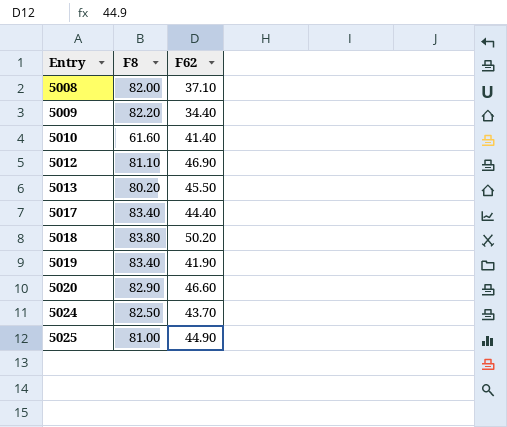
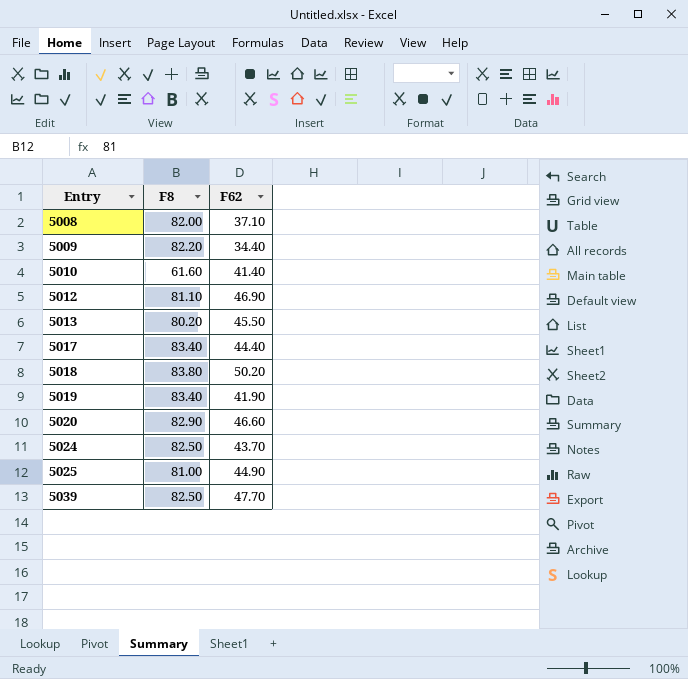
row 5039: none -> 82.50 | 47.70

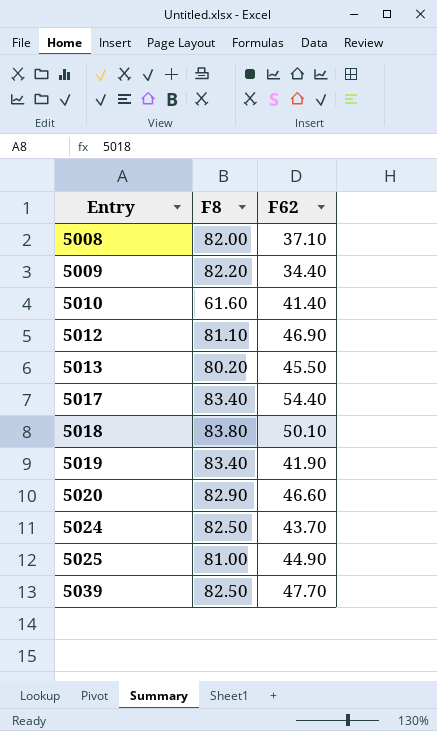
5017 | F62: 44.40 -> 54.40
5018 | F62: 50.20 -> 50.10

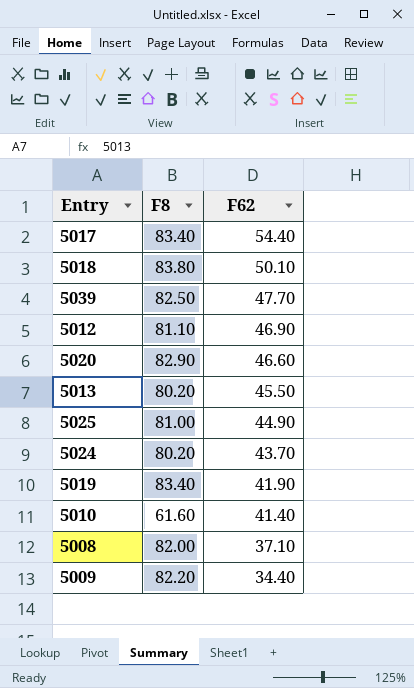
row order: Entry ascending -> F62 descending
5024 | F8: 82.50 -> 80.20

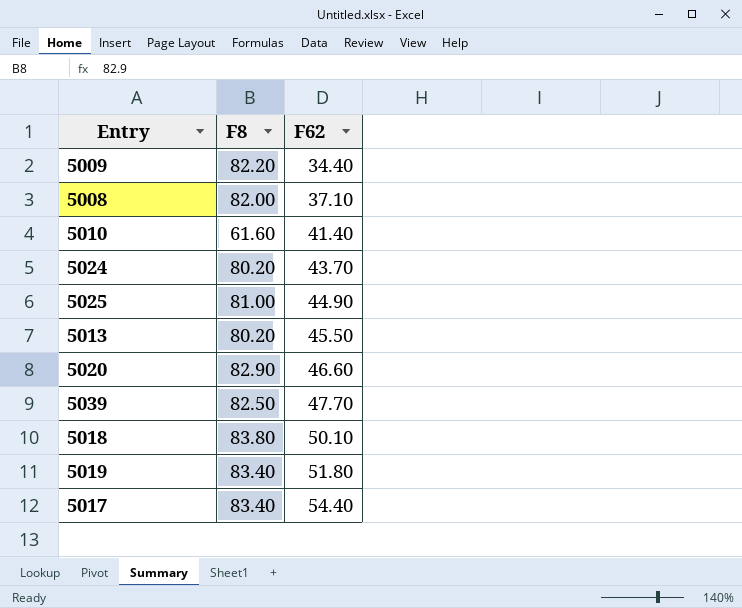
row order: F62 descending -> F62 ascending
row 5012: 81.10 | 46.90 -> none
5019 | F62: 41.90 -> 51.80

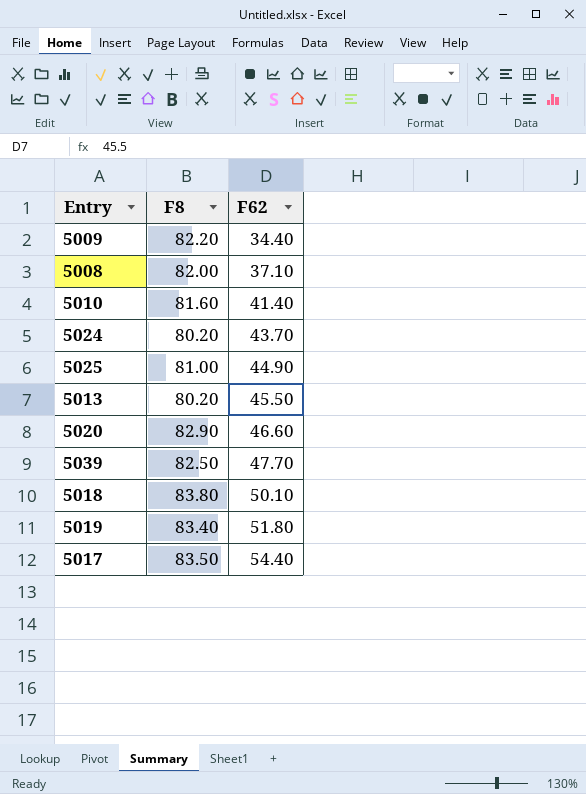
5010 | F8: 61.60 -> 81.60
5017 | F8: 83.40 -> 83.50

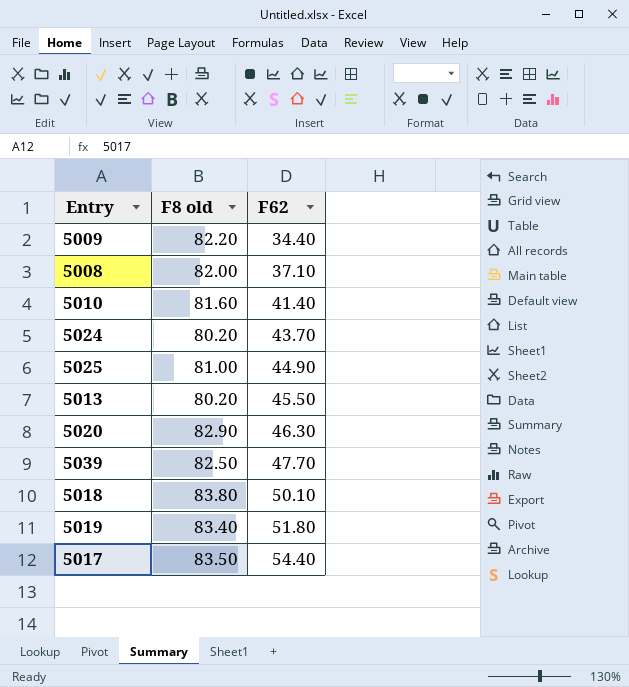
column name: F8 -> F8 old
5020 | F62: 46.60 -> 46.30

